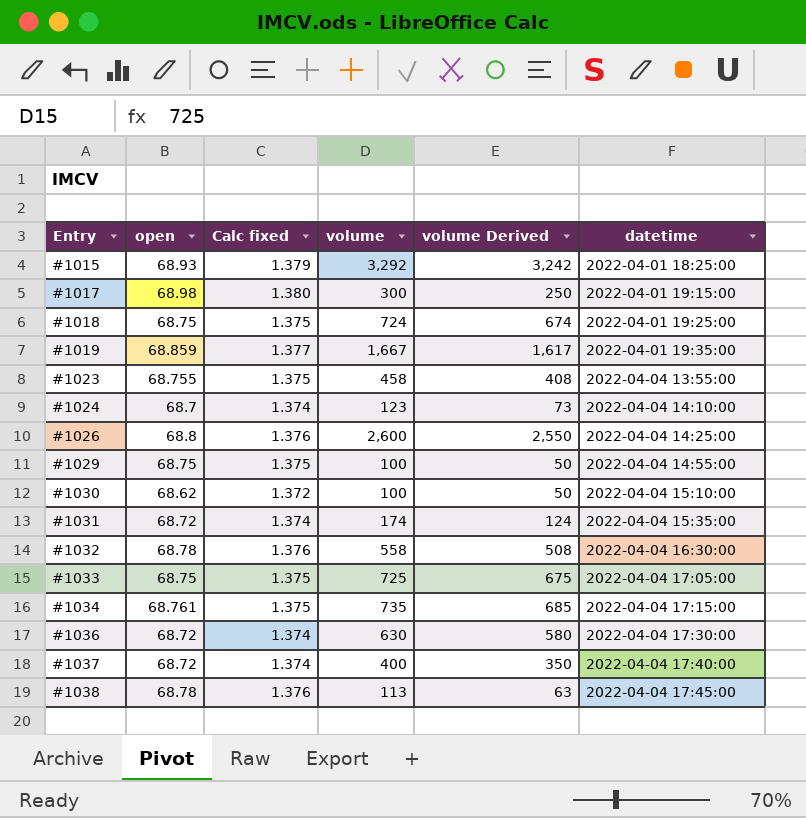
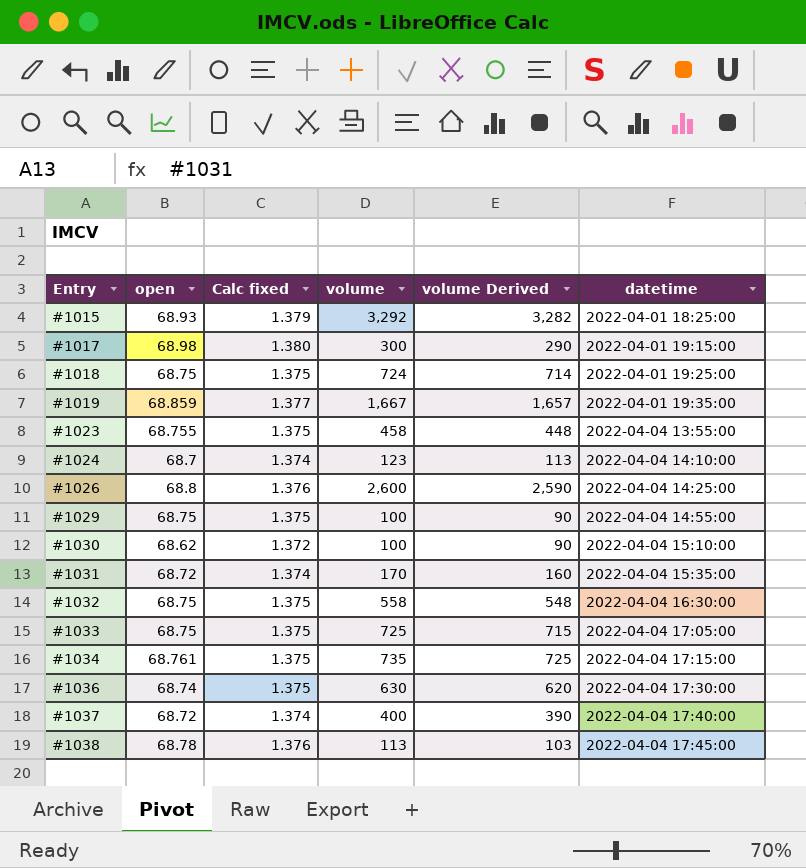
column volume Derived | formula: [volume] - 50 -> [volume] - 10
#1031 | volume: 174 -> 170
#1032 | open: 68.78 -> 68.75
#1032 | Calc fixed: 1.376 -> 1.375
#1036 | open: 68.72 -> 68.74
#1036 | Calc fixed: 1.374 -> 1.375

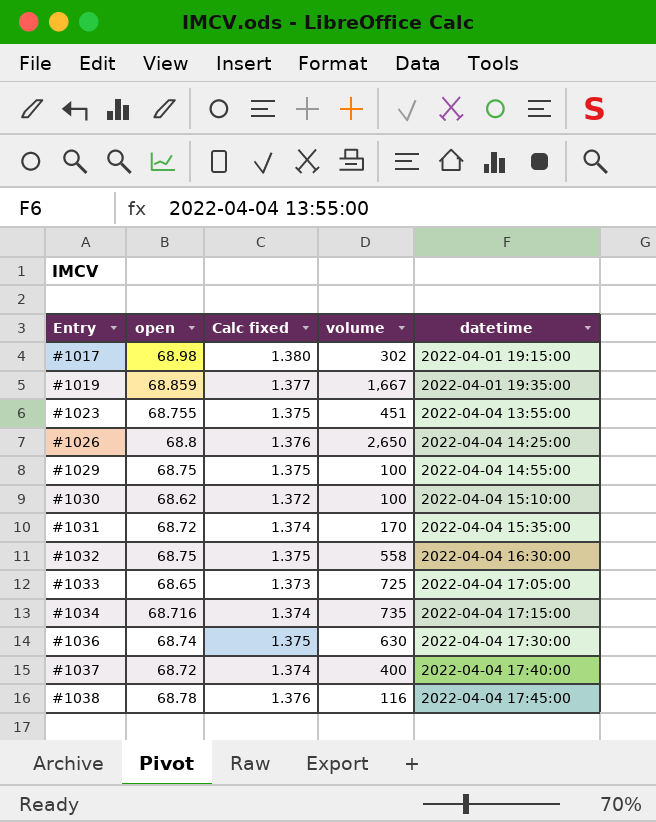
column volume Derived | formula: [volume] - 10 -> none
row #1015: 68.93 | 1.379 | 3,292 | 3,282 | 2022-04-01 18:25:00 -> none
row #1018: 68.75 | 1.375 | 724 | 714 | 2022-04-01 19:25:00 -> none
row #1024: 68.7 | 1.374 | 123 | 113 | 2022-04-04 14:10:00 -> none
#1017 | volume: 300 -> 302
#1023 | volume: 458 -> 451
#1026 | volume: 2,600 -> 2,650
#1033 | open: 68.75 -> 68.65
#1033 | Calc fixed: 1.375 -> 1.373
#1034 | open: 68.761 -> 68.716
#1034 | Calc fixed: 1.375 -> 1.374
#1038 | volume: 113 -> 116

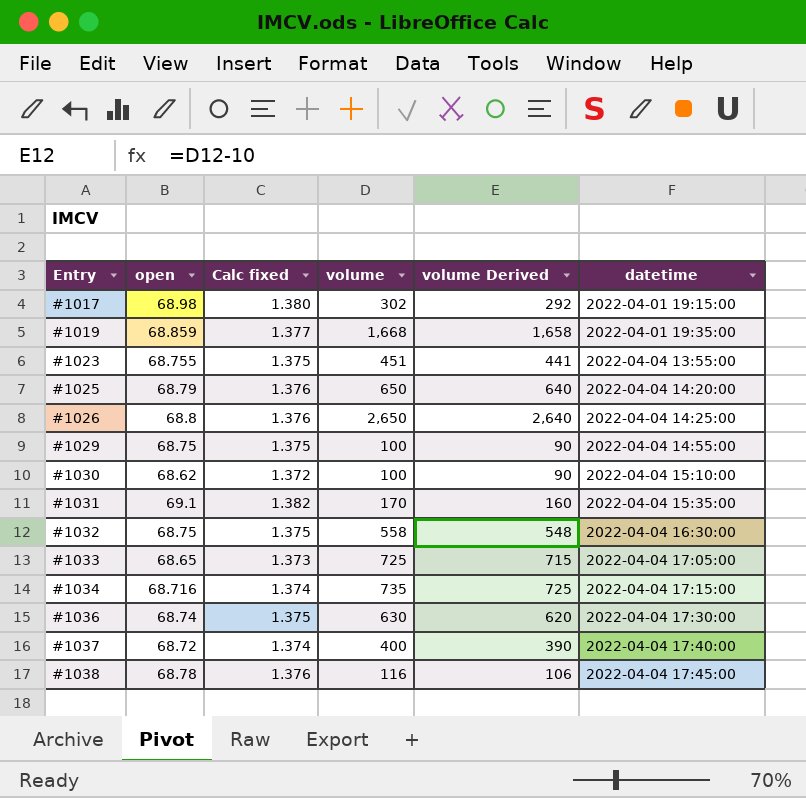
column volume Derived | formula: none -> [volume] - 10
#1019 | volume: 1,667 -> 1,668
row #1025: none -> 68.79 | 1.376 | 650 | 640 | 2022-04-04 14:20:00
#1031 | open: 68.72 -> 69.1
#1031 | Calc fixed: 1.374 -> 1.382

